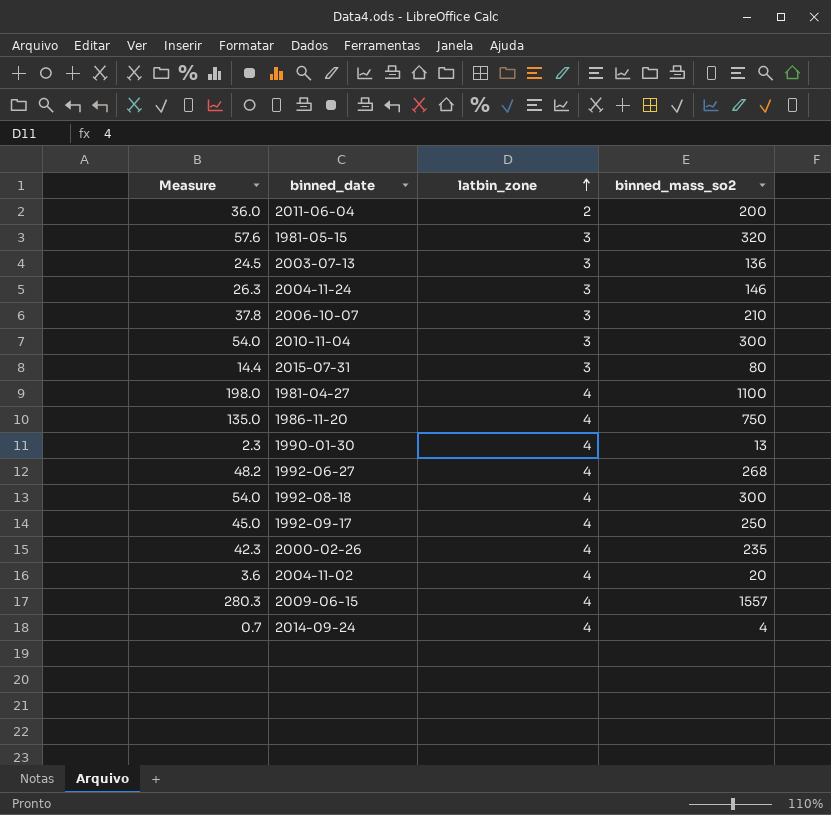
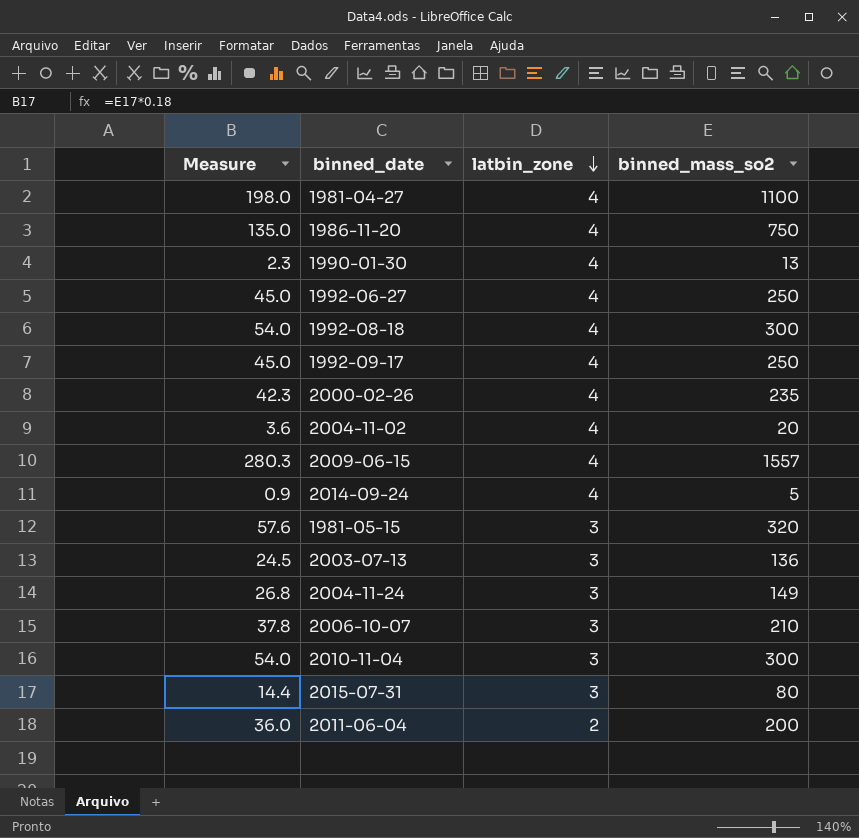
row order: latbin_zone ascending -> latbin_zone descending
1992-06-27 | Measure: 48.2 -> 45.0
1992-06-27 | binned_mass_so2: 268 -> 250
2014-09-24 | Measure: 0.7 -> 0.9
2014-09-24 | binned_mass_so2: 4 -> 5
2004-11-24 | Measure: 26.3 -> 26.8
2004-11-24 | binned_mass_so2: 146 -> 149

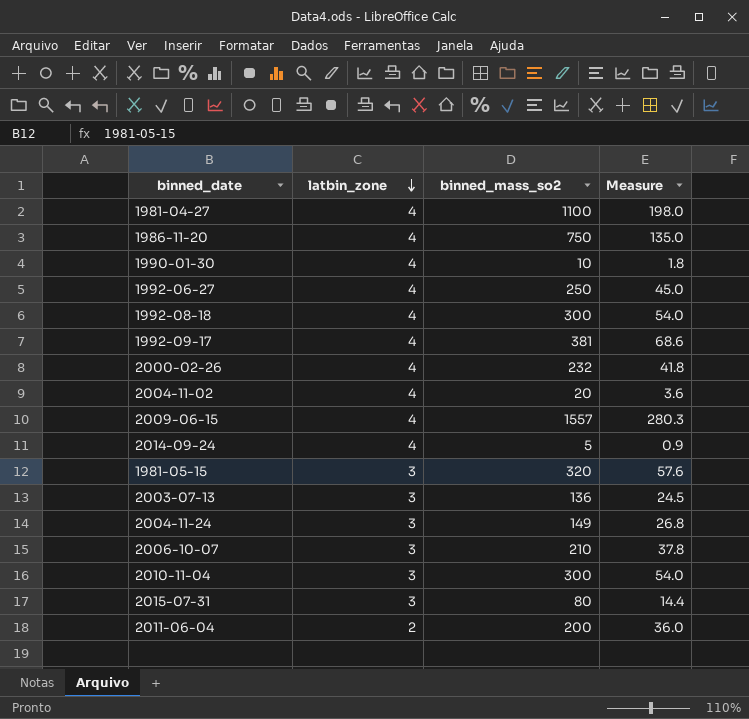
column Measure | position: 1 -> 4
1990-01-30 | binned_mass_so2: 13 -> 10
1990-01-30 | Measure: 2.3 -> 1.8
1992-09-17 | binned_mass_so2: 250 -> 381
1992-09-17 | Measure: 45.0 -> 68.6
2000-02-26 | binned_mass_so2: 235 -> 232
2000-02-26 | Measure: 42.3 -> 41.8

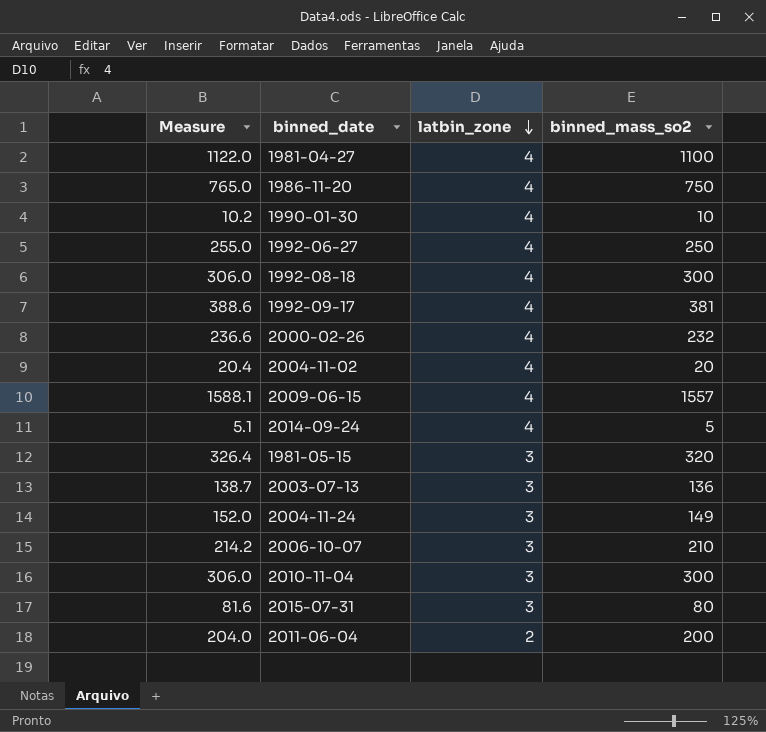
column Measure | formula: [binned_mass_so2] * 0.18 -> [binned_mass_so2] * 1.02
column Measure | position: 4 -> 1

